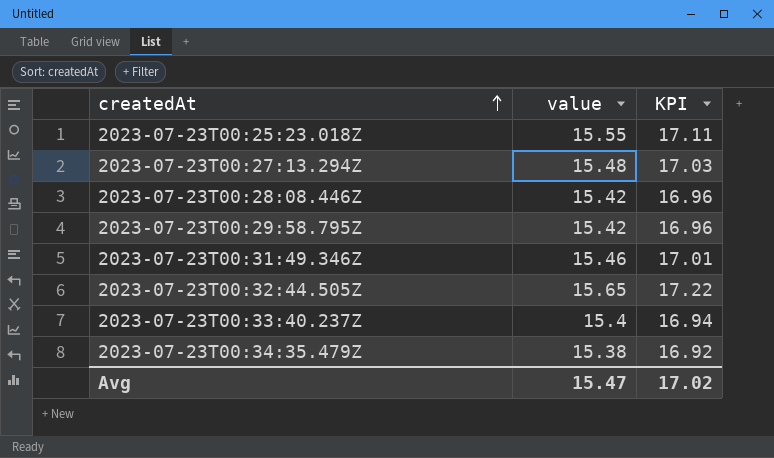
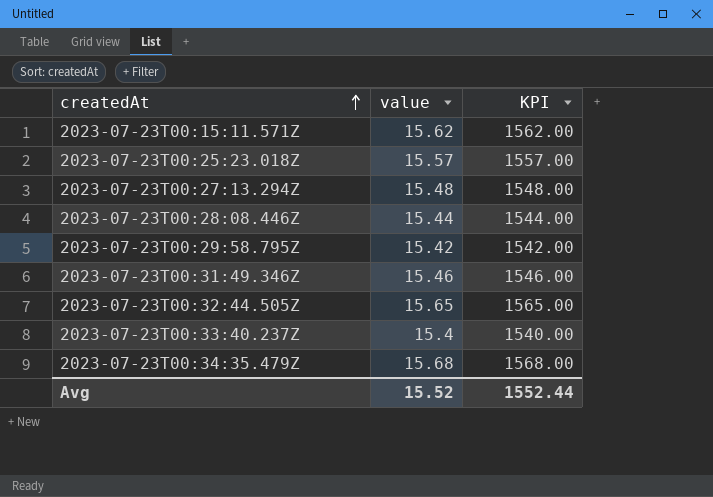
column KPI | formula: [value] * 1.1 -> [value] * 100
row 2023-07-23T00:15:11.571Z: none -> 15.62 | 1562.00
2023-07-23T00:25:23.018Z | value: 15.55 -> 15.57
2023-07-23T00:28:08.446Z | value: 15.42 -> 15.44
2023-07-23T00:34:35.479Z | value: 15.38 -> 15.68
Avg | value: 15.47 -> 15.52
Avg | KPI: 17.02 -> 1552.44

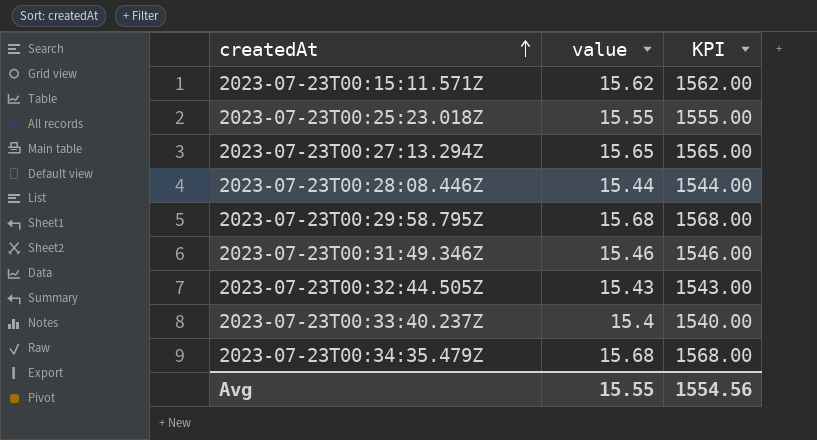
2023-07-23T00:25:23.018Z | value: 15.57 -> 15.55
2023-07-23T00:25:23.018Z | KPI: 1557.00 -> 1555.00
2023-07-23T00:27:13.294Z | value: 15.48 -> 15.65
2023-07-23T00:27:13.294Z | KPI: 1548.00 -> 1565.00
2023-07-23T00:29:58.795Z | value: 15.42 -> 15.68
2023-07-23T00:29:58.795Z | KPI: 1542.00 -> 1568.00
2023-07-23T00:32:44.505Z | value: 15.65 -> 15.43
2023-07-23T00:32:44.505Z | KPI: 1565.00 -> 1543.00
Avg | value: 15.52 -> 15.55
Avg | KPI: 1552.44 -> 1554.56

